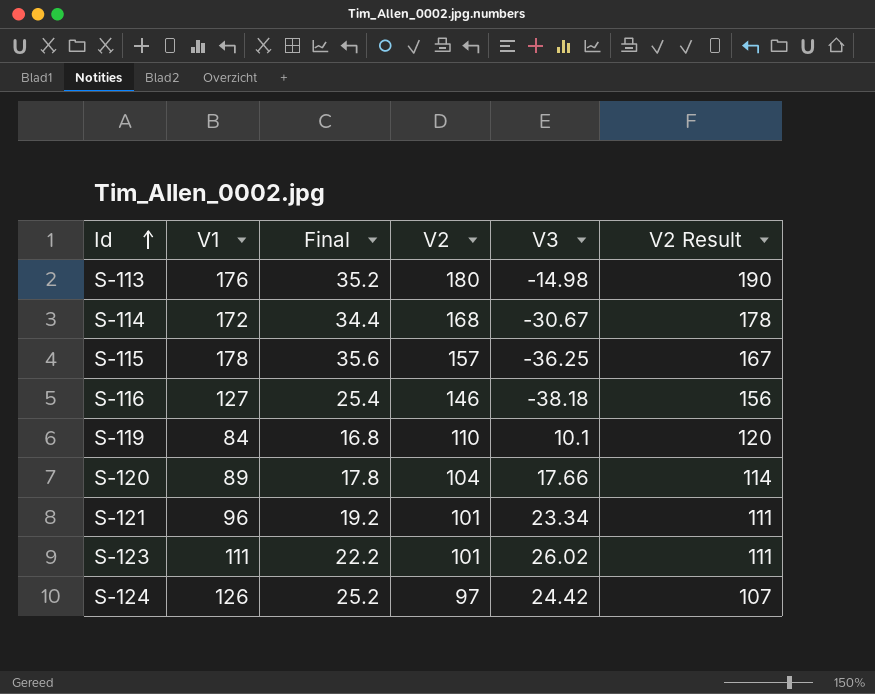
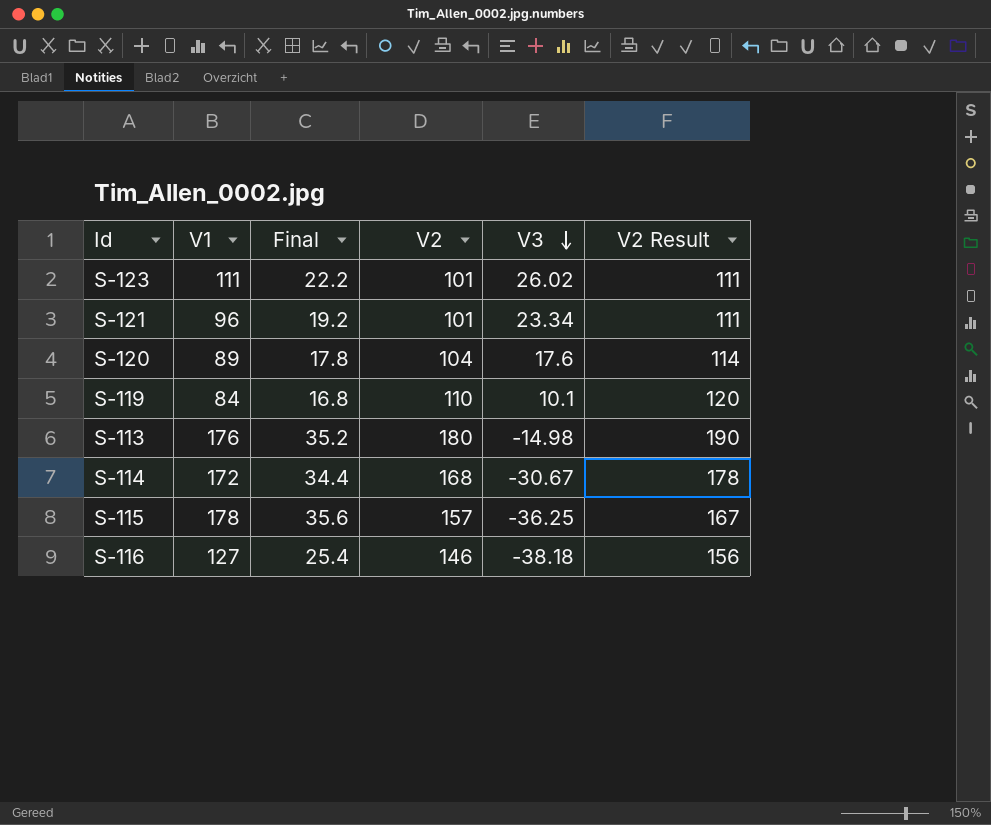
row order: Id ascending -> V3 descending
row S-124: 126 | 25.2 | 97 | 24.42 | 107 -> none
S-120 | V3: 17.66 -> 17.6

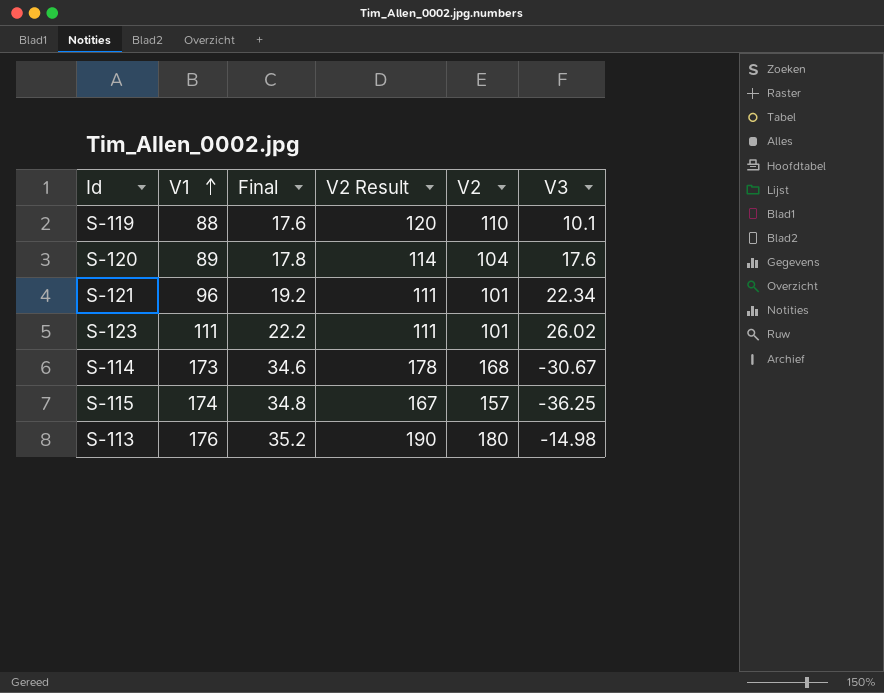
row order: V3 descending -> V1 ascending
column V2 Result | position: 6 -> 4
row S-116: 127 | 25.4 | 146 | -38.18 | 156 -> none
S-119 | V1: 84 -> 88
S-119 | Final: 16.8 -> 17.6
S-121 | V3: 23.34 -> 22.34
S-114 | V1: 172 -> 173
S-114 | Final: 34.4 -> 34.6
S-115 | V1: 178 -> 174
S-115 | Final: 35.6 -> 34.8

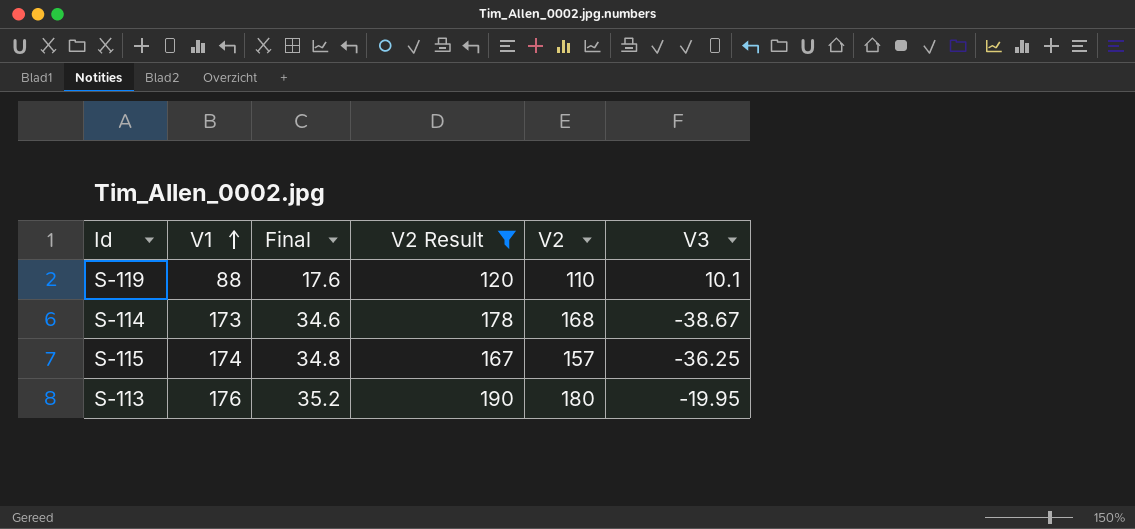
filter: none -> V2 Result >= 120
S-114 | V3: -30.67 -> -38.67
S-113 | V3: -14.98 -> -19.95

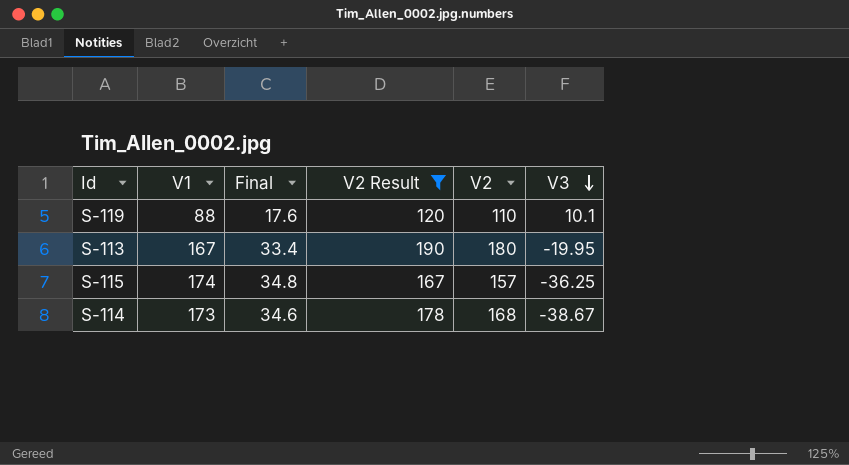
row order: V1 ascending -> V3 descending
S-113 | V1: 176 -> 167
S-113 | Final: 35.2 -> 33.4

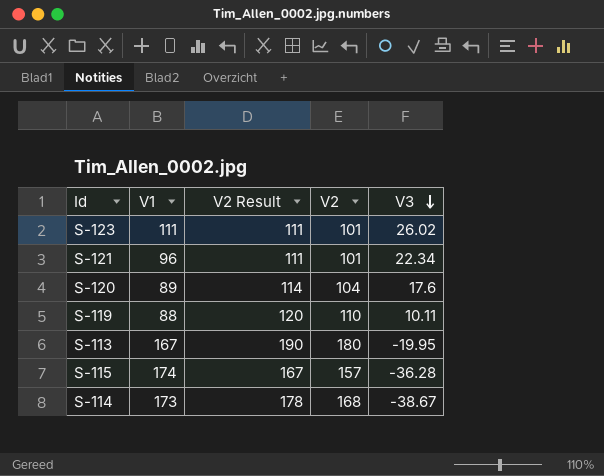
filter: V2 Result >= 120 -> none
column Final | formula: [V1] * 0.2 -> none
S-119 | V3: 10.1 -> 10.11
S-115 | V3: -36.25 -> -36.28

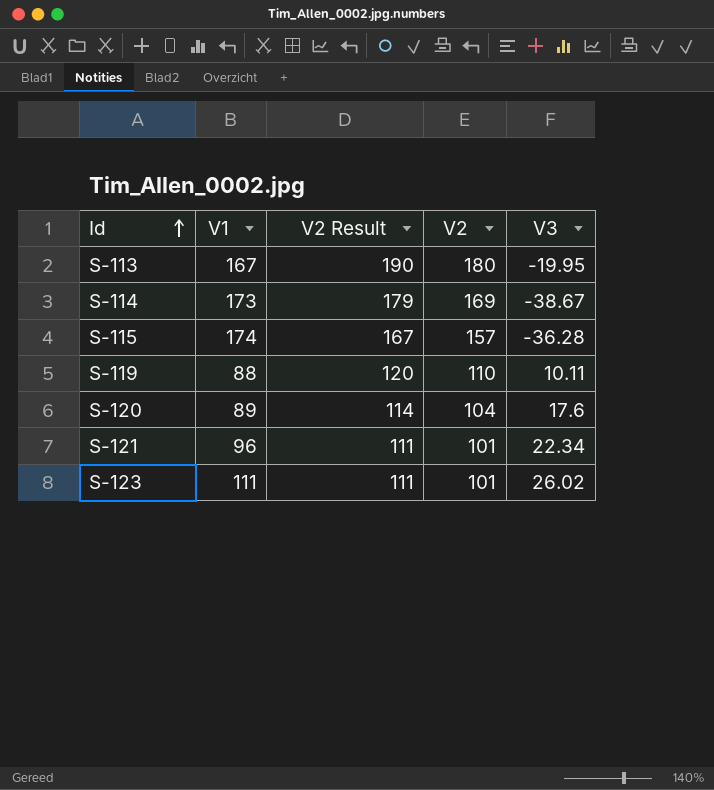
row order: V3 descending -> Id ascending
S-114 | V2 Result: 178 -> 179
S-114 | V2: 168 -> 169

